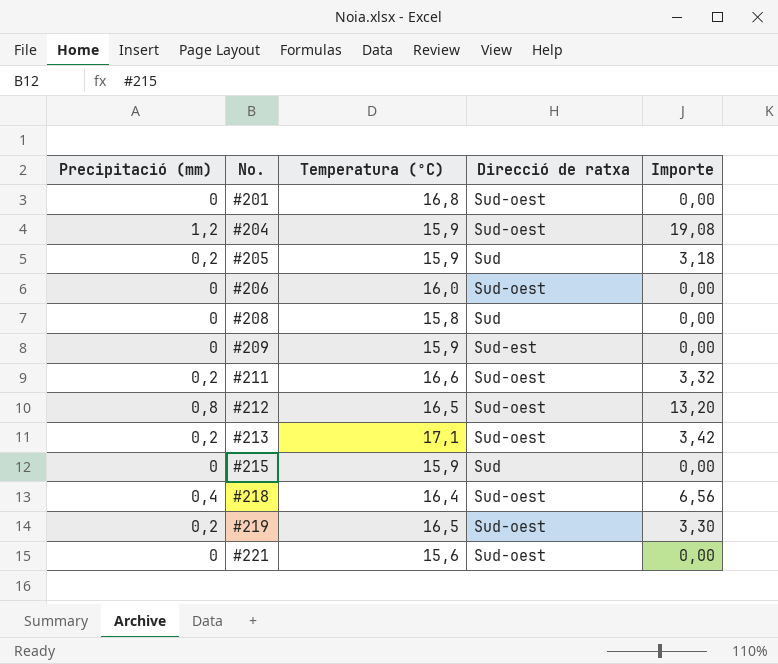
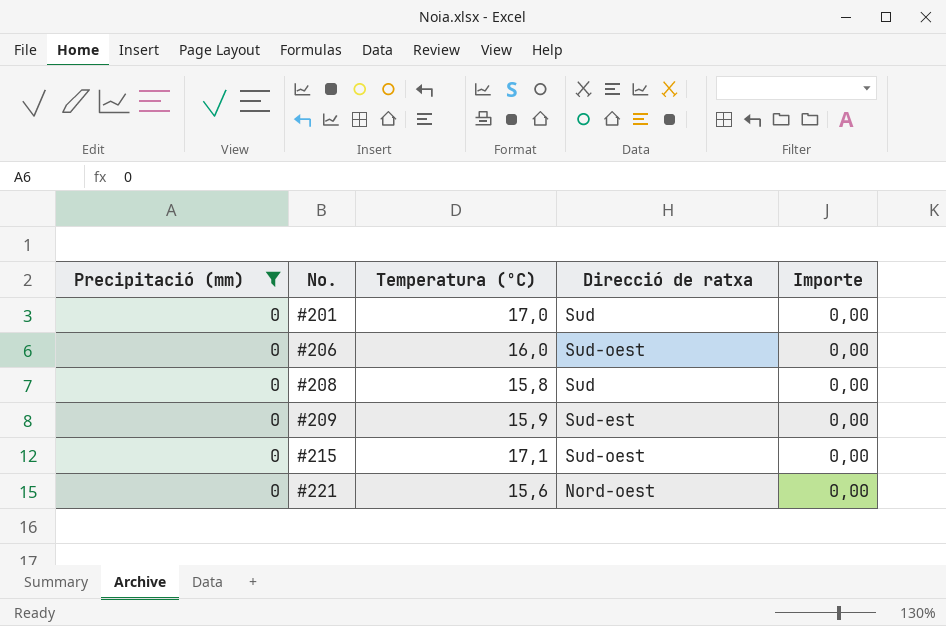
filter: none -> Precipitació (mm) = 0
#201 | Temperatura (ºC): 16,8 -> 17,0
#201 | Direcció de ratxa: Sud-oest -> Sud
#215 | Temperatura (ºC): 15,9 -> 17,1
#215 | Direcció de ratxa: Sud -> Sud-oest
#221 | Direcció de ratxa: Sud-oest -> Nord-oest

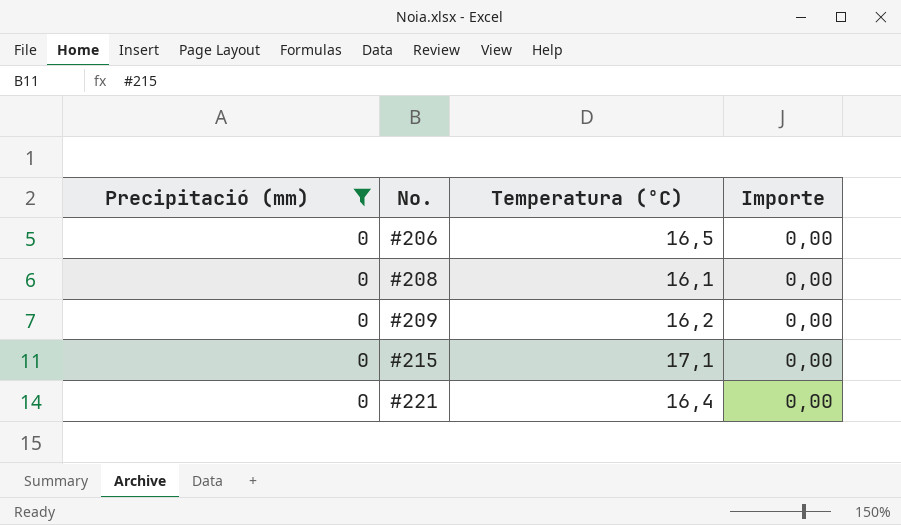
column Direcció de ratxa | position: 4 -> none
row #201: 0 | 17,0 | Sud | 0,00 -> none
#206 | Temperatura (ºC): 16,0 -> 16,5
#208 | Temperatura (ºC): 15,8 -> 16,1
#209 | Temperatura (ºC): 15,9 -> 16,2
#221 | Temperatura (ºC): 15,6 -> 16,4

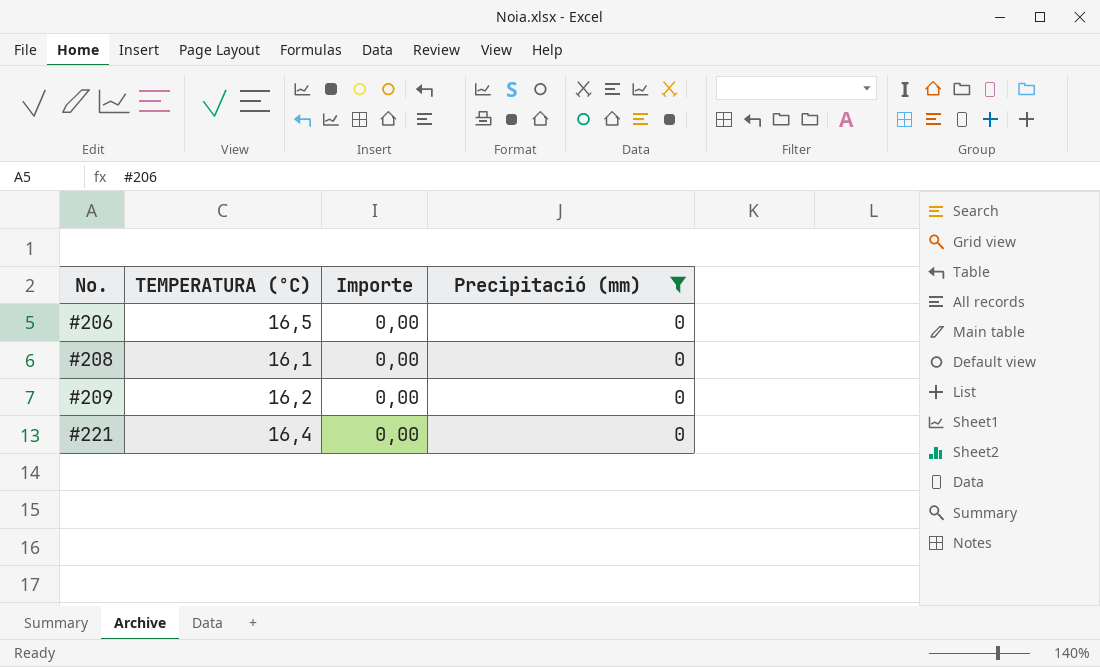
column name: Temperatura (ºC) -> TEMPERATURA (ºC)
column Precipitació (mm) | position: 1 -> 4
row #215: 0 | 17,1 | 0,00 -> none

